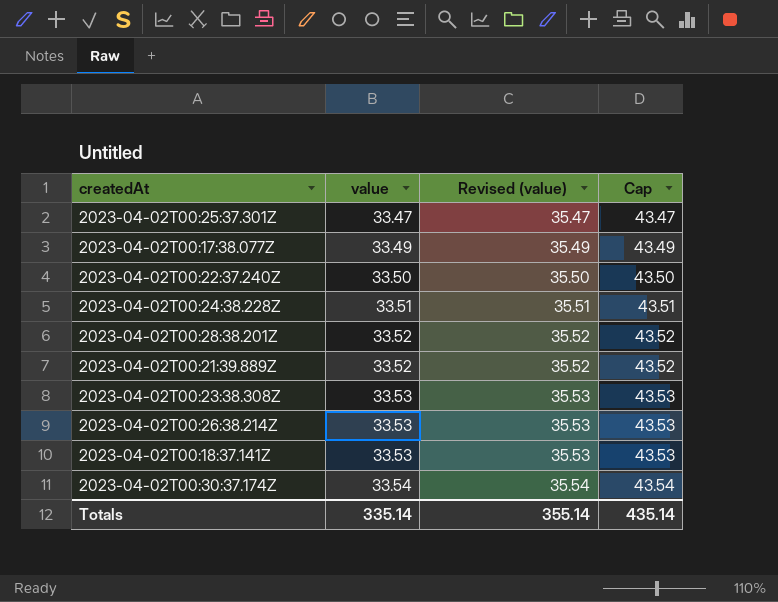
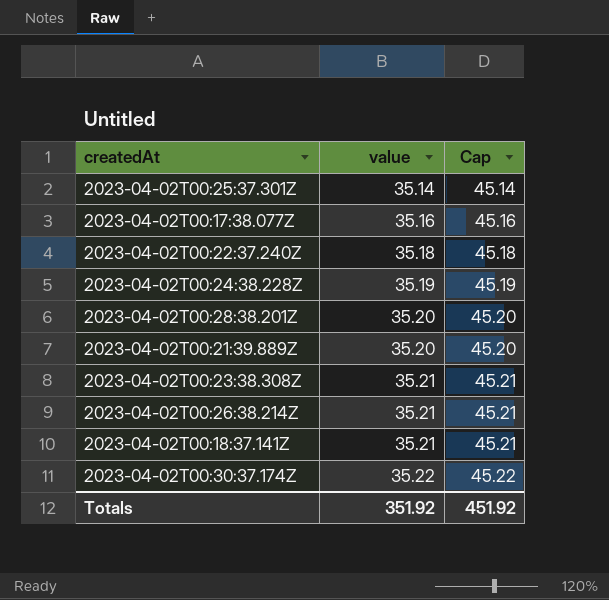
column Revised (value) | formula: [value] + 2 -> none
2023-04-02T00:25:37.301Z | value: 33.47 -> 35.14
2023-04-02T00:25:37.301Z | Cap: 43.47 -> 45.14
2023-04-02T00:17:38.077Z | value: 33.49 -> 35.16
2023-04-02T00:17:38.077Z | Cap: 43.49 -> 45.16
2023-04-02T00:22:37.240Z | value: 33.50 -> 35.18
2023-04-02T00:22:37.240Z | Cap: 43.50 -> 45.18
2023-04-02T00:24:38.228Z | value: 33.51 -> 35.19
2023-04-02T00:24:38.228Z | Cap: 43.51 -> 45.19
2023-04-02T00:28:38.201Z | value: 33.52 -> 35.20
2023-04-02T00:28:38.201Z | Cap: 43.52 -> 45.20
2023-04-02T00:21:39.889Z | value: 33.52 -> 35.20
2023-04-02T00:21:39.889Z | Cap: 43.52 -> 45.20
2023-04-02T00:23:38.308Z | value: 33.53 -> 35.21
2023-04-02T00:23:38.308Z | Cap: 43.53 -> 45.21
2023-04-02T00:26:38.214Z | value: 33.53 -> 35.21
2023-04-02T00:26:38.214Z | Cap: 43.53 -> 45.21
2023-04-02T00:18:37.141Z | value: 33.53 -> 35.21
2023-04-02T00:18:37.141Z | Cap: 43.53 -> 45.21
2023-04-02T00:30:37.174Z | value: 33.54 -> 35.22
2023-04-02T00:30:37.174Z | Cap: 43.54 -> 45.22
Totals | value: 335.14 -> 351.92
Totals | Cap: 435.14 -> 451.92

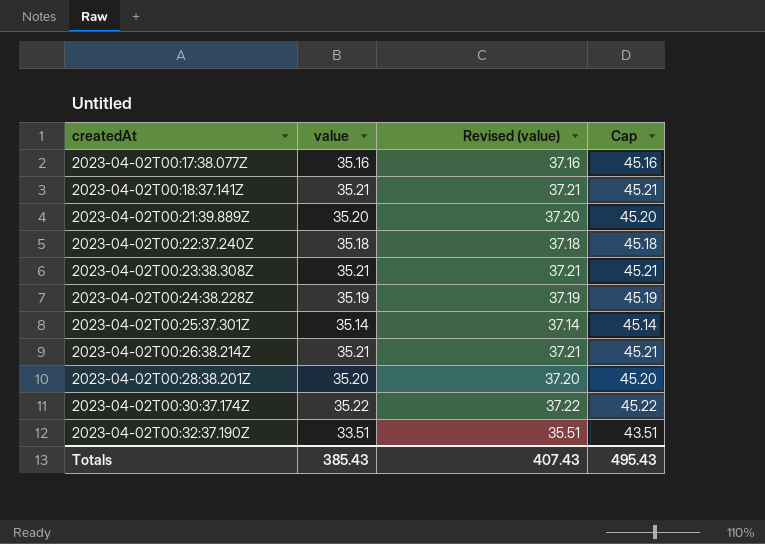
row order: value ascending -> createdAt ascending
column Revised (value) | formula: none -> [value] + 2
row 2023-04-02T00:32:37.190Z: none -> 33.51 | 35.51 | 43.51
Totals | value: 351.92 -> 385.43
Totals | Cap: 451.92 -> 495.43

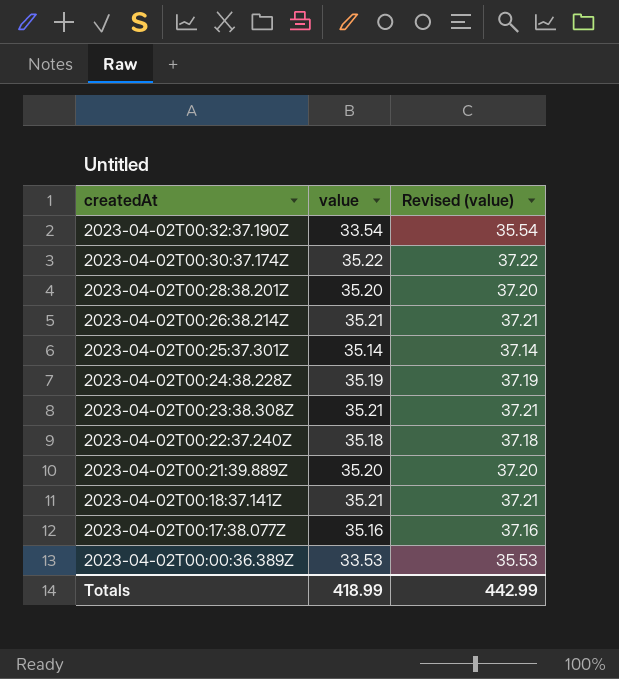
row order: createdAt ascending -> createdAt descending
column Cap | formula: [value] + 10 -> none
2023-04-02T00:32:37.190Z | value: 33.51 -> 33.54
2023-04-02T00:32:37.190Z | Revised (value): 35.51 -> 35.54
row 2023-04-02T00:00:36.389Z: none -> 33.53 | 35.53
Totals | value: 385.43 -> 418.99
Totals | Revised (value): 407.43 -> 442.99

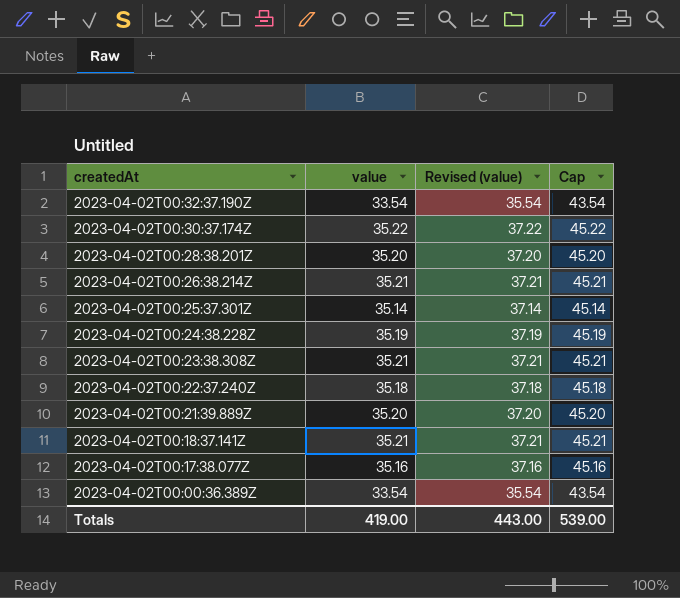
column Cap | formula: none -> [value] + 10
2023-04-02T00:00:36.389Z | value: 33.53 -> 33.54
2023-04-02T00:00:36.389Z | Revised (value): 35.53 -> 35.54
Totals | value: 418.99 -> 419.00
Totals | Revised (value): 442.99 -> 443.00

